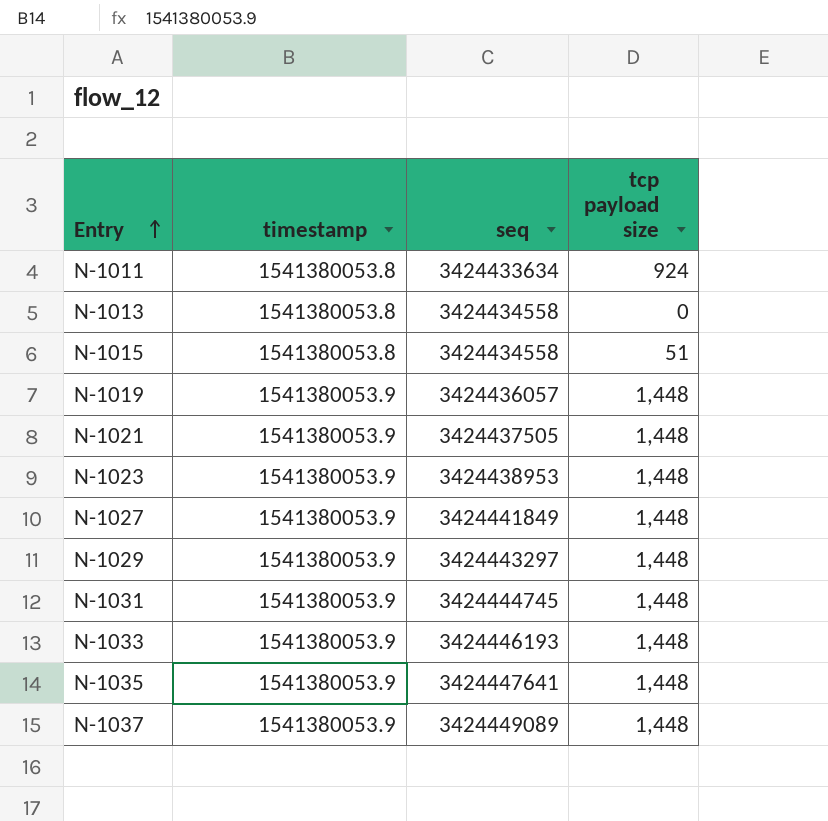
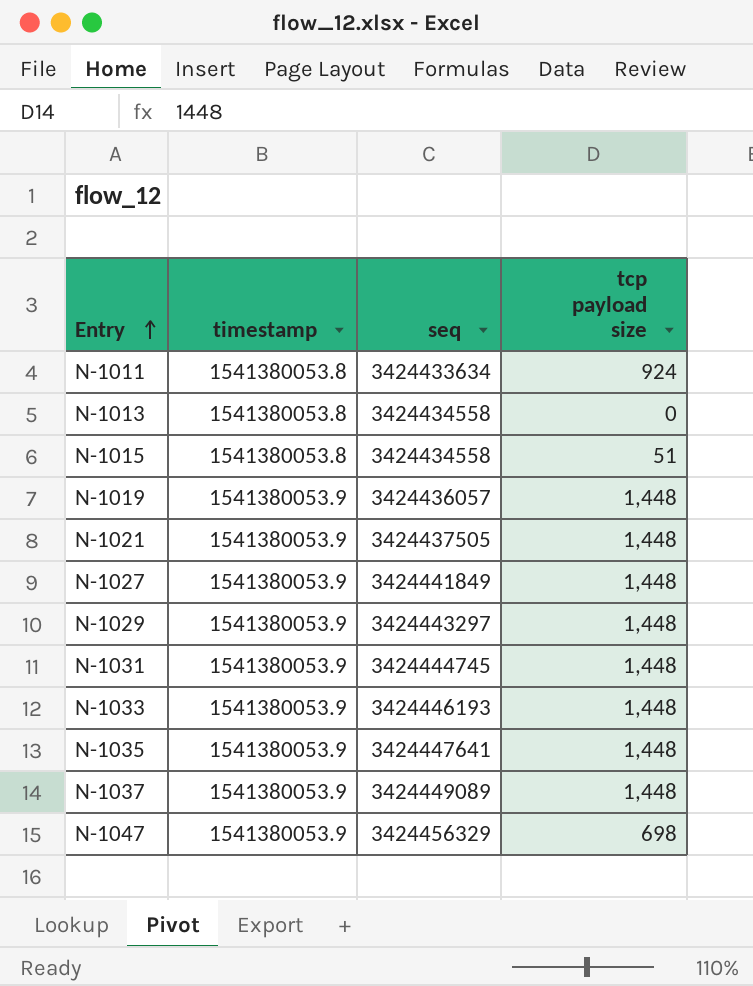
row N-1023: 1541380053.9 | 3424438953 | 1,448 -> none
row N-1047: none -> 1541380053.9 | 3424456329 | 698

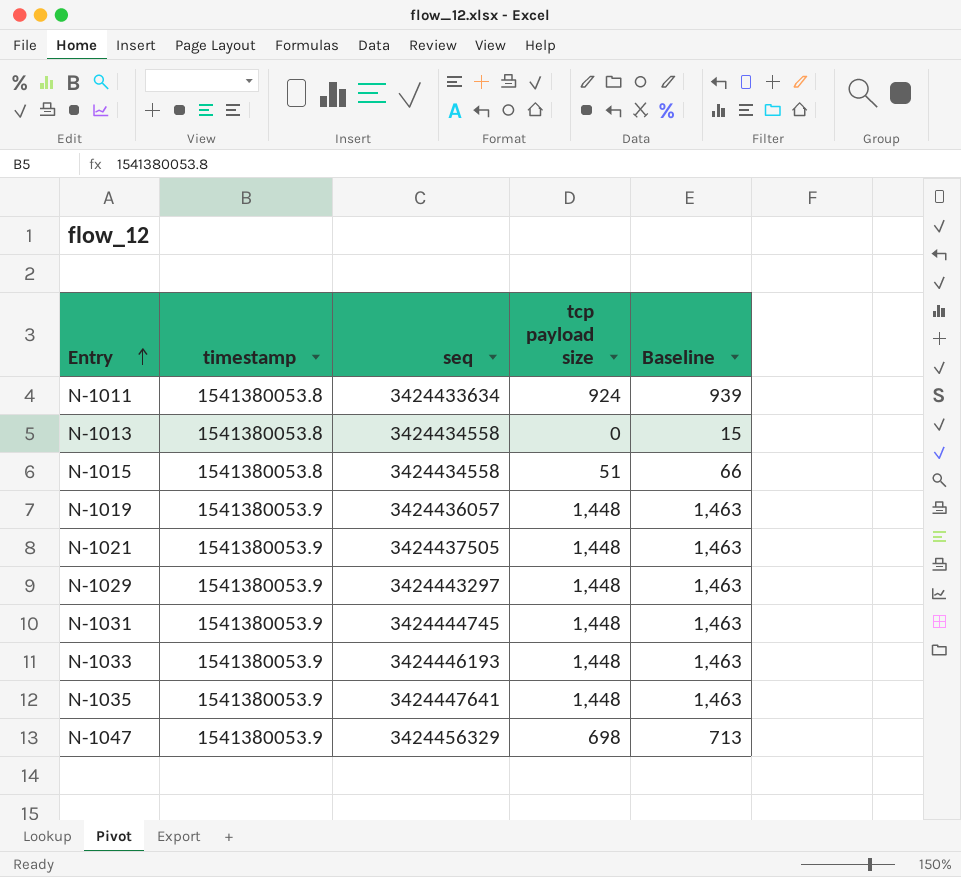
column Baseline | formula: none -> [tcp payload size] + 15
row N-1027: 1541380053.9 | 3424441849 | 1,448 -> none
row N-1037: 1541380053.9 | 3424449089 | 1,448 -> none

